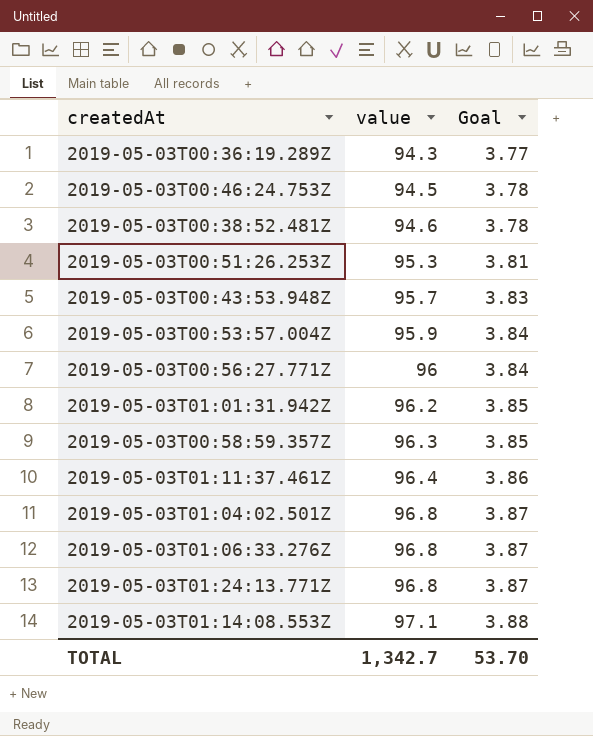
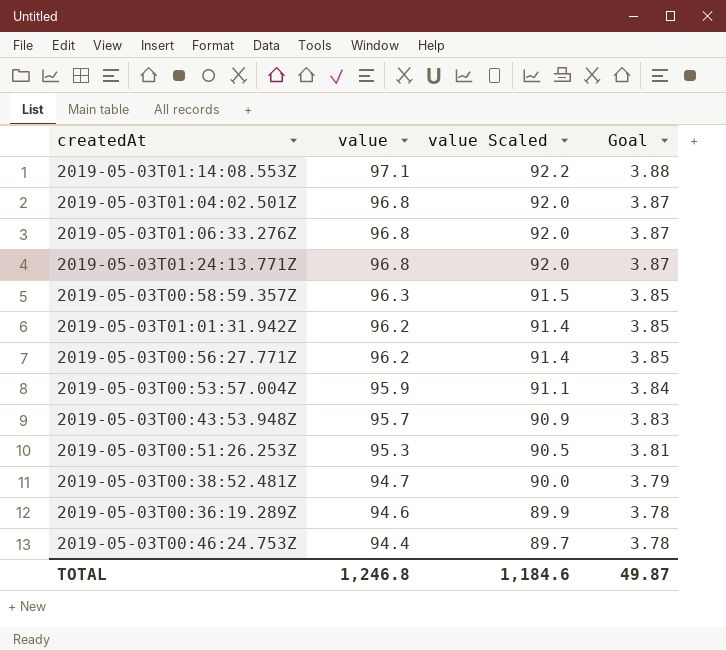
row order: value ascending -> value descending
column value Scaled | formula: none -> [value] * 0.95
row 2019-05-03T01:11:37.461Z: 96.4 | 3.86 -> none
2019-05-03T00:56:27.771Z | value: 96 -> 96.2
2019-05-03T00:56:27.771Z | Goal: 3.84 -> 3.85
2019-05-03T00:38:52.481Z | value: 94.6 -> 94.7
2019-05-03T00:38:52.481Z | Goal: 3.78 -> 3.79
2019-05-03T00:36:19.289Z | value: 94.3 -> 94.6
2019-05-03T00:36:19.289Z | Goal: 3.77 -> 3.78
2019-05-03T00:46:24.753Z | value: 94.5 -> 94.4
TOTAL | value: 1,342.7 -> 1,246.8
TOTAL | Goal: 53.70 -> 49.87

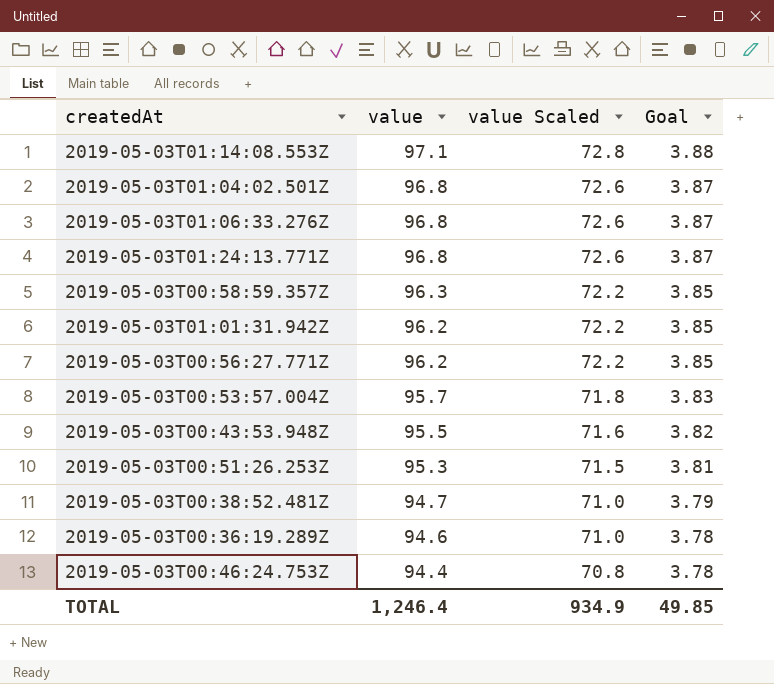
column value Scaled | formula: [value] * 0.95 -> [value] * 0.75
2019-05-03T00:53:57.004Z | value: 95.9 -> 95.7
2019-05-03T00:53:57.004Z | Goal: 3.84 -> 3.83
2019-05-03T00:43:53.948Z | value: 95.7 -> 95.5
2019-05-03T00:43:53.948Z | Goal: 3.83 -> 3.82
TOTAL | value: 1,246.8 -> 1,246.4
TOTAL | value Scaled: 1,184.6 -> 934.9
TOTAL | Goal: 49.87 -> 49.85

